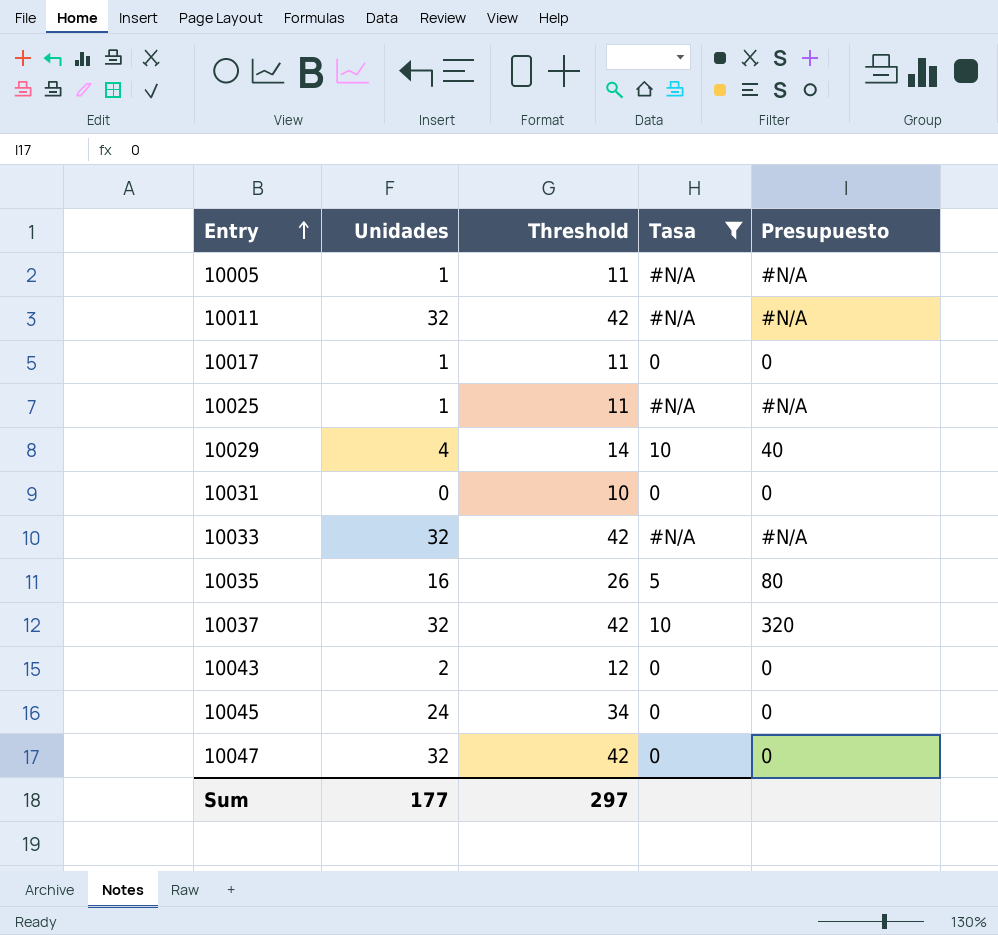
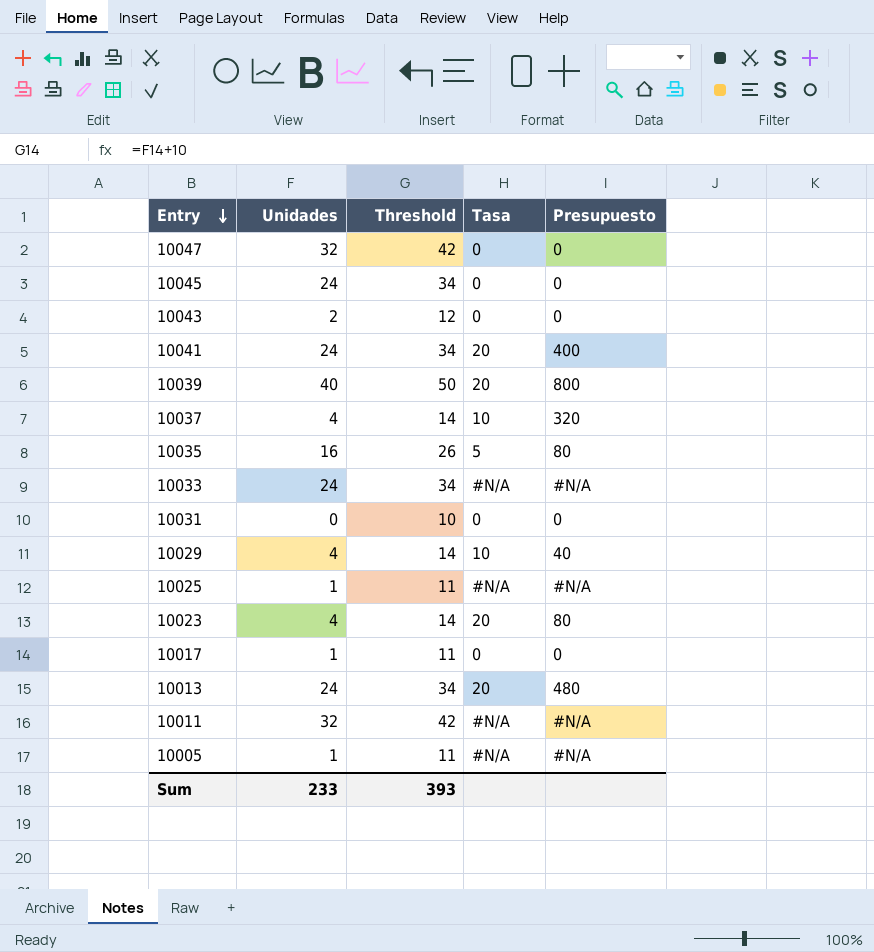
filter: Tasa != 20 -> none
row order: Entry ascending -> Entry descending
10037 | Unidades: 32 -> 4
10037 | Threshold: 42 -> 14
10033 | Unidades: 32 -> 24
10033 | Threshold: 42 -> 34
Sum | Unidades: 177 -> 233
Sum | Threshold: 297 -> 393

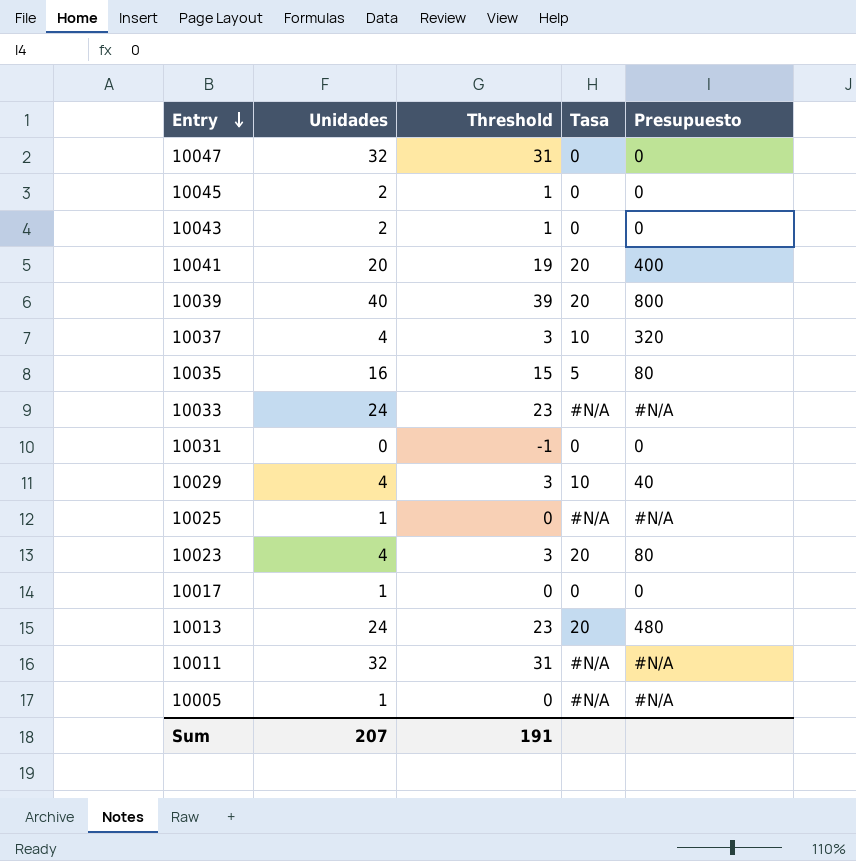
column Threshold | formula: [Unidades] + 10 -> [Unidades] - 1
10045 | Unidades: 24 -> 2
10041 | Unidades: 24 -> 20
Sum | Unidades: 233 -> 207
Sum | Threshold: 393 -> 191

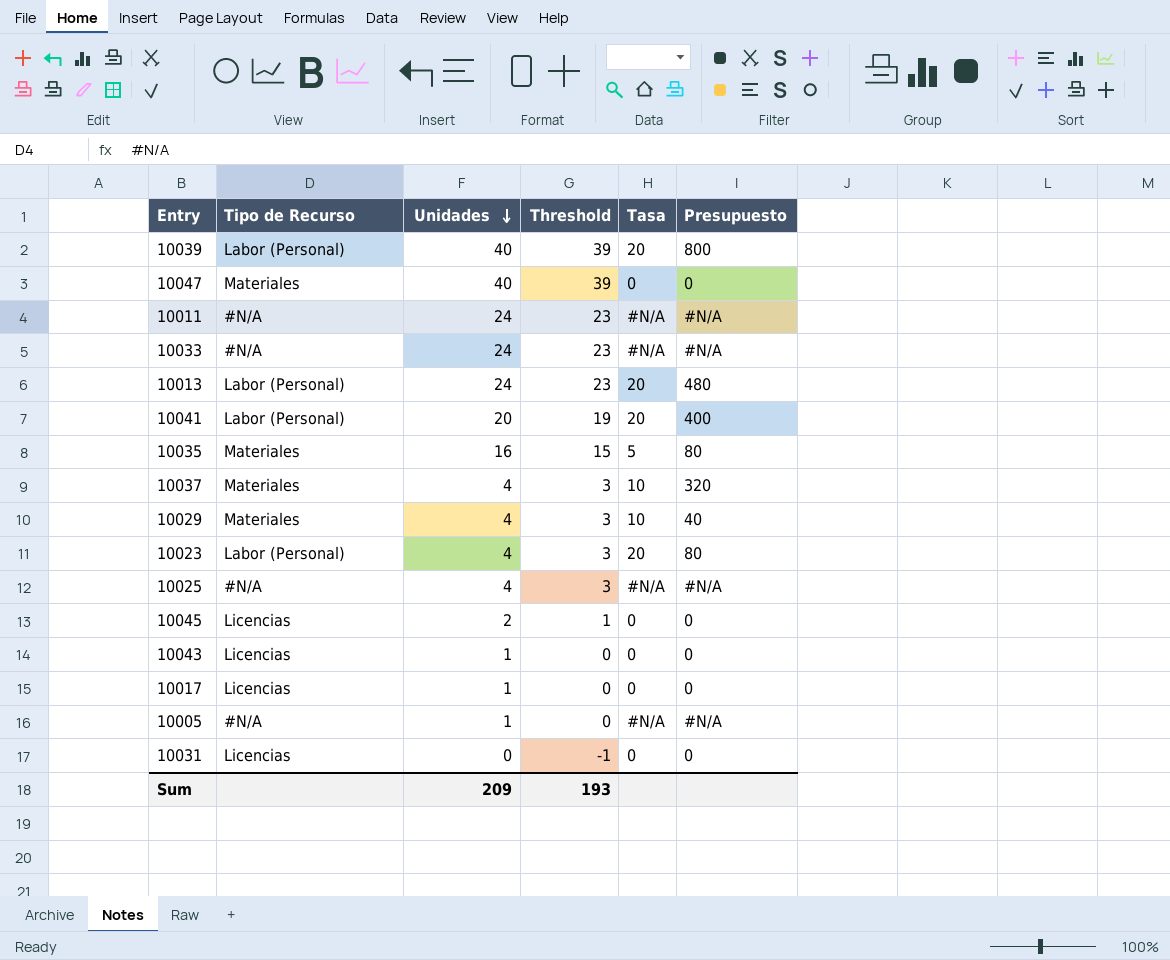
row order: Entry descending -> Unidades descending
column Tipo de Recurso | position: none -> 2
10047 | Unidades: 32 -> 40
10047 | Threshold: 31 -> 39
10011 | Unidades: 32 -> 24
10011 | Threshold: 31 -> 23
10025 | Unidades: 1 -> 4
10025 | Threshold: 0 -> 3
10043 | Unidades: 2 -> 1
10043 | Threshold: 1 -> 0
Sum | Unidades: 207 -> 209
Sum | Threshold: 191 -> 193

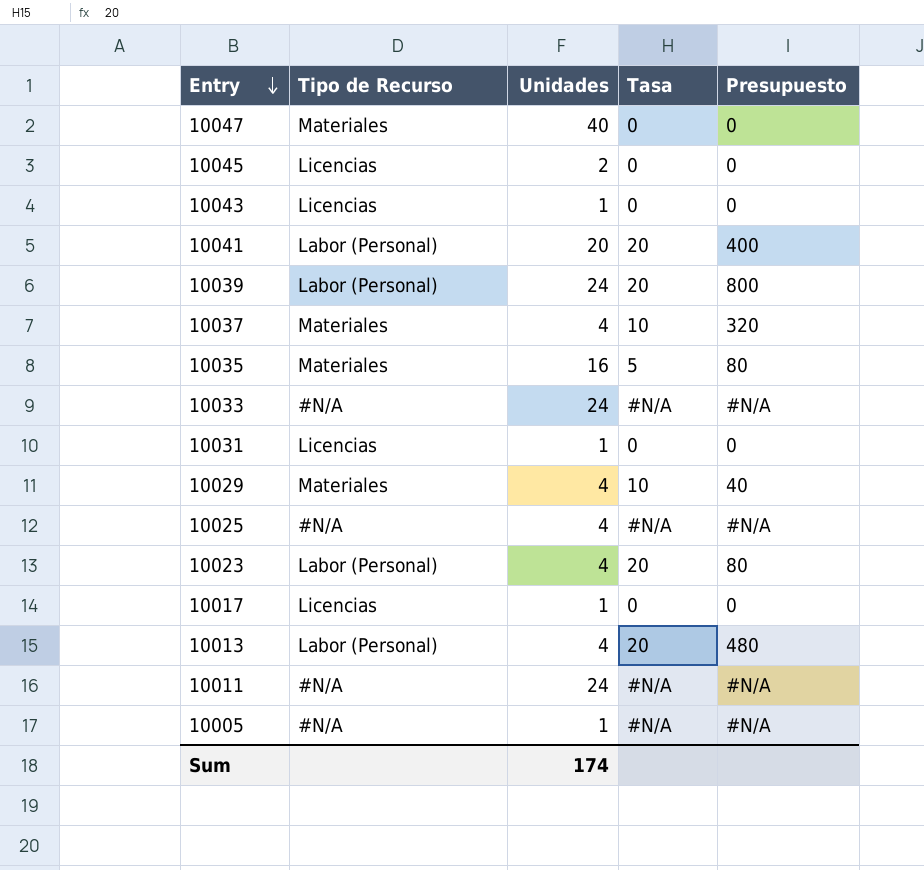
row order: Unidades descending -> Entry descending
column Threshold | formula: [Unidades] - 1 -> none
10039 | Unidades: 40 -> 24
10031 | Unidades: 0 -> 1
10013 | Unidades: 24 -> 4
Sum | Unidades: 209 -> 174

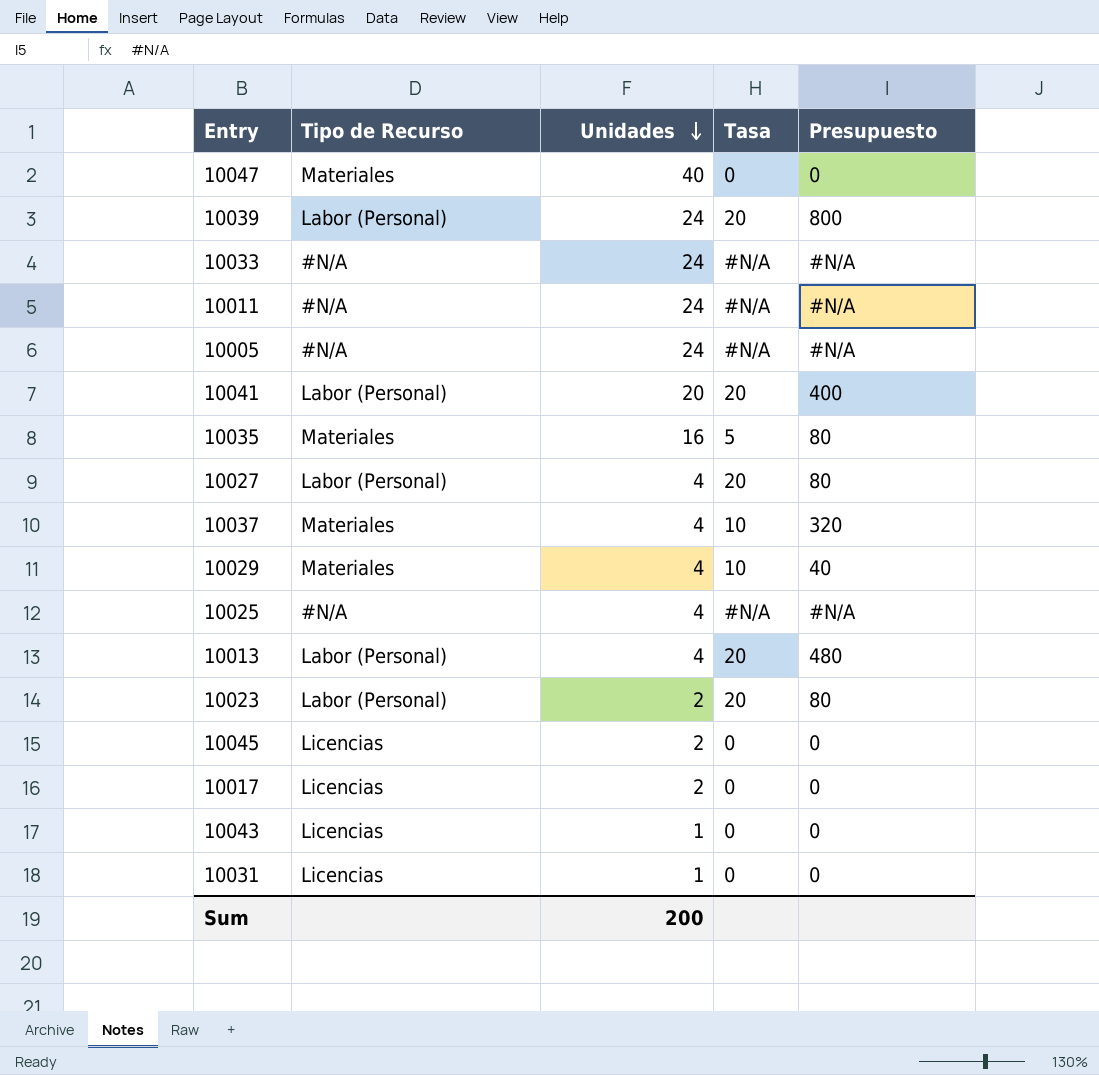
row order: Entry descending -> Unidades descending
10005 | Unidades: 1 -> 24
row 10027: none -> Labor (Personal) | 4 | 20 | 80
10023 | Unidades: 4 -> 2
10017 | Unidades: 1 -> 2
Sum | Unidades: 174 -> 200

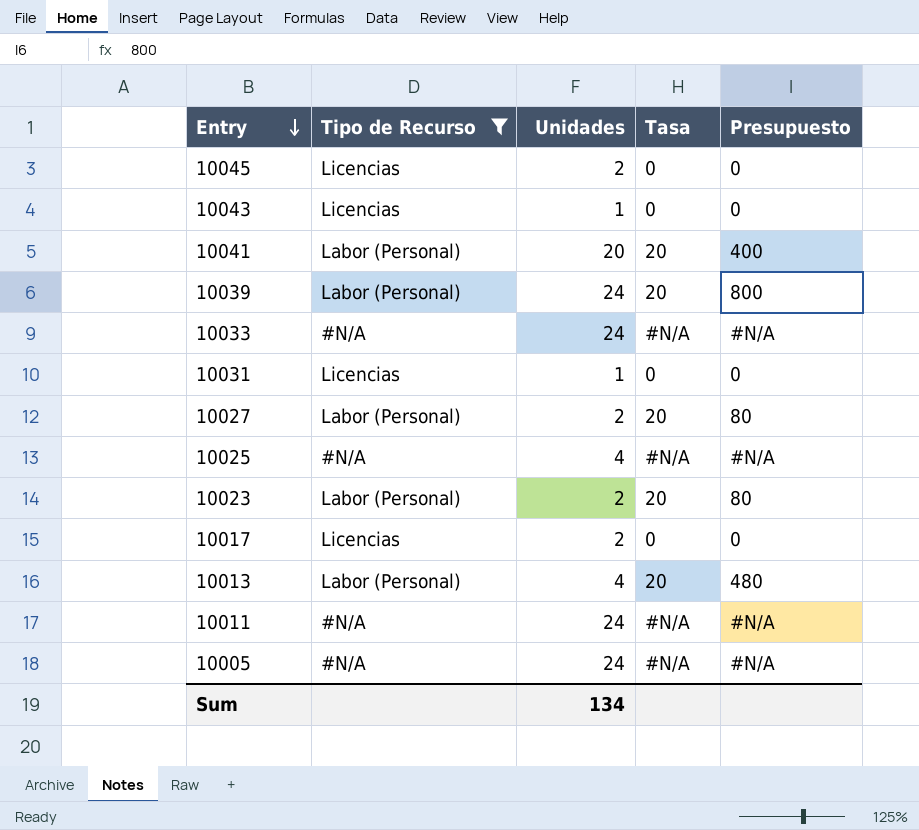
filter: none -> Tipo de Recurso != Materiales
row order: Unidades descending -> Entry descending
10027 | Unidades: 4 -> 2
Sum | Unidades: 200 -> 134

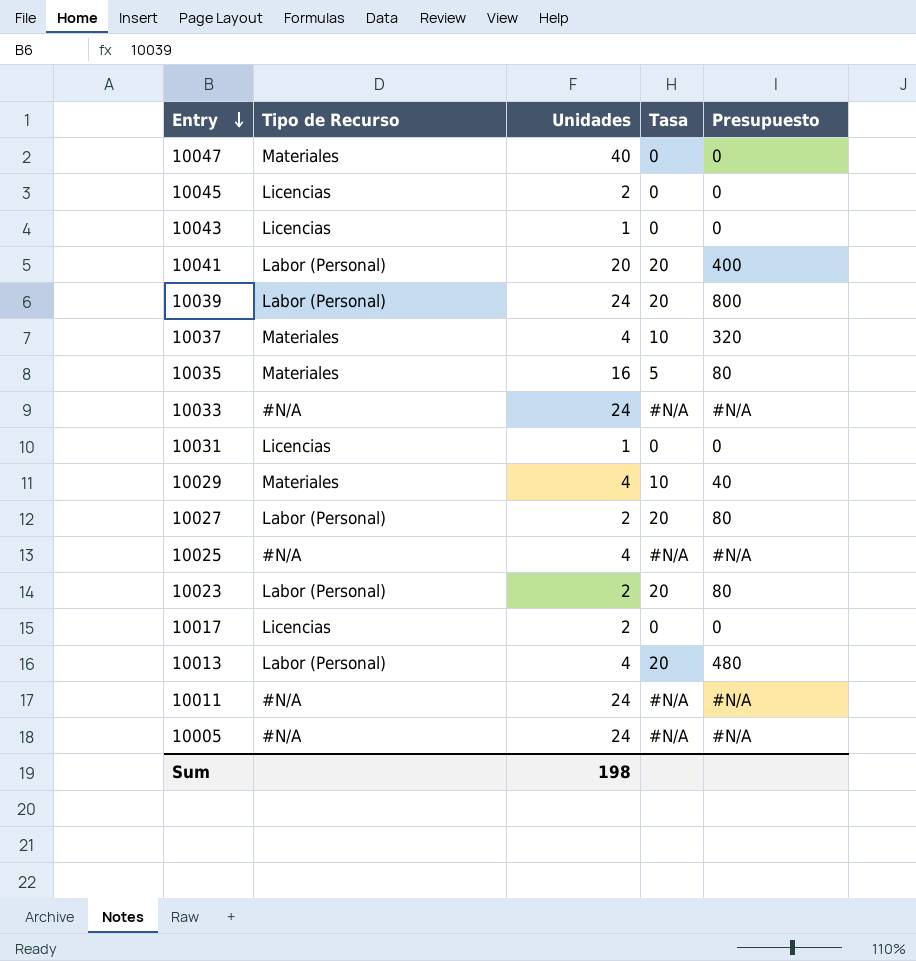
filter: Tipo de Recurso != Materiales -> none
Sum | Unidades: 134 -> 198

